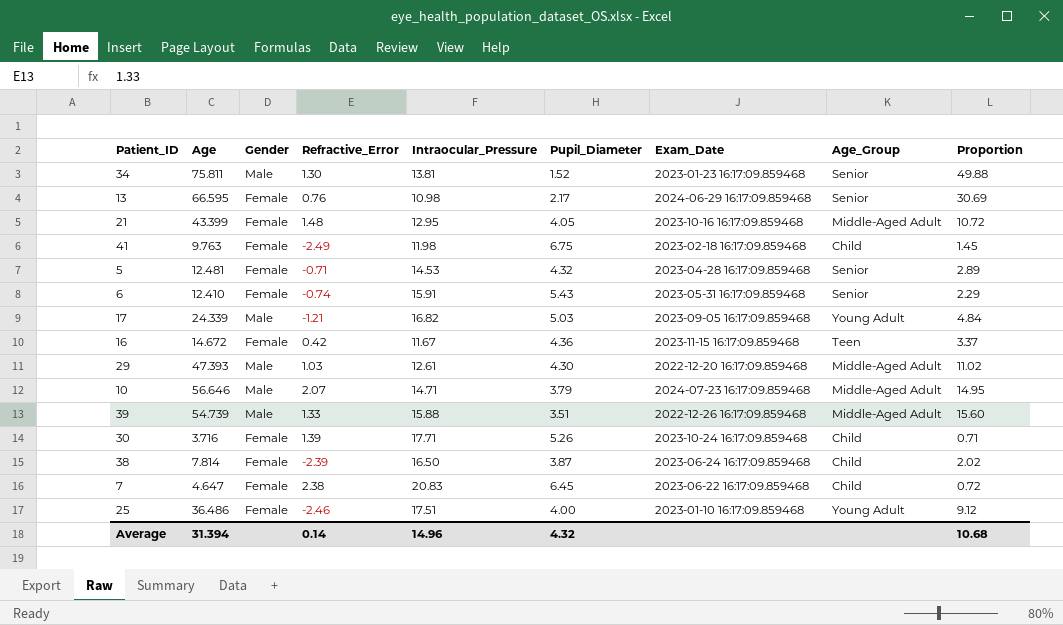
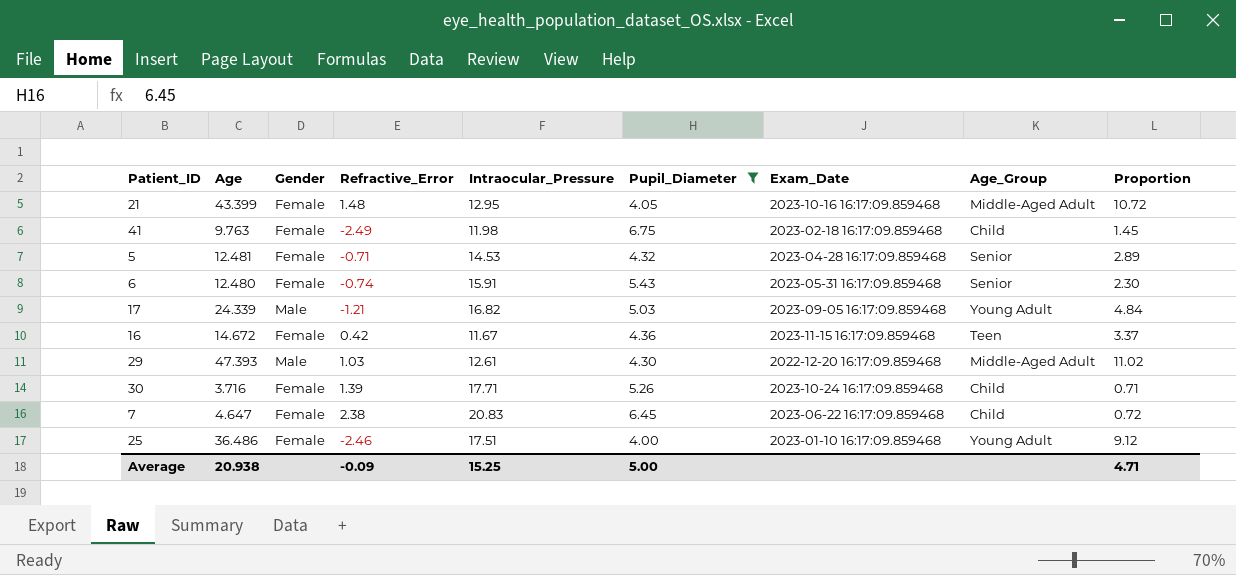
filter: none -> Pupil_Diameter >= 4.00
6 | Age: 12.410 -> 12.480
6 | Proportion: 2.29 -> 2.30
Average | Age: 31.394 -> 20.938
Average | Refractive_Error: 0.14 -> -0.09
Average | Intraocular_Pressure: 14.96 -> 15.25
Average | Pupil_Diameter: 4.32 -> 5.00
Average | Proportion: 10.68 -> 4.71

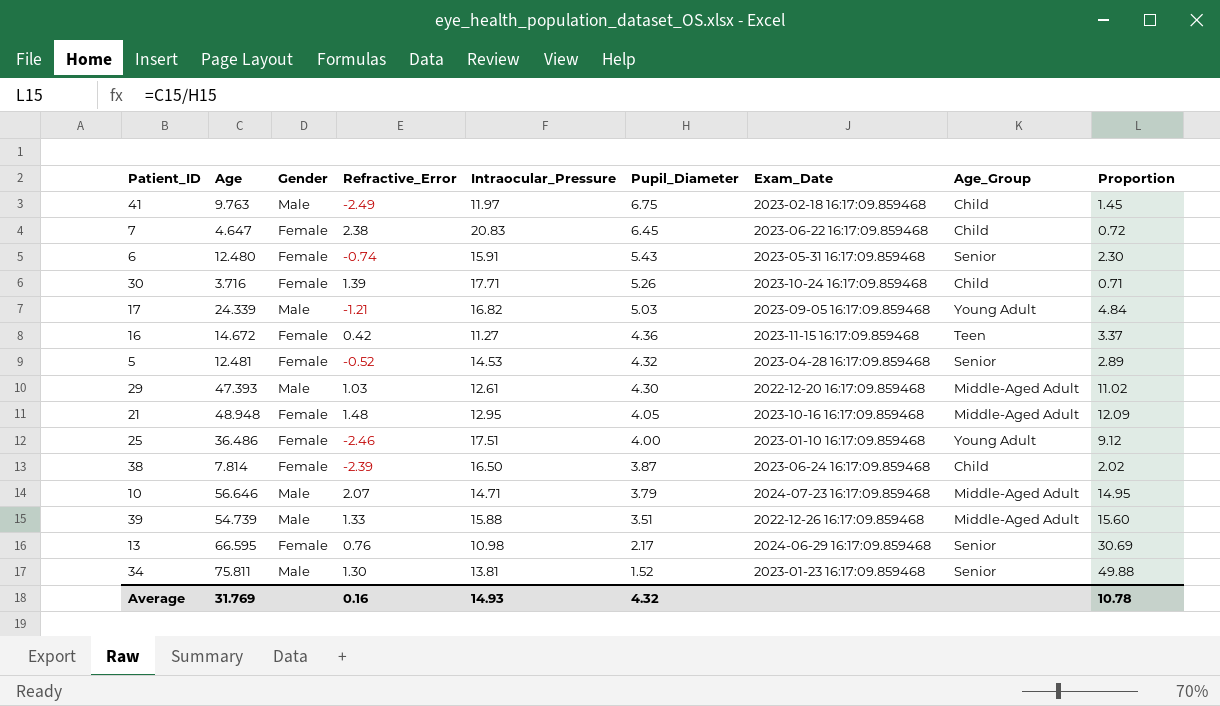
filter: Pupil_Diameter >= 4.00 -> none
row order: none -> Pupil_Diameter descending
41 | Gender: Female -> Male
41 | Intraocular_Pressure: 11.98 -> 11.97
16 | Intraocular_Pressure: 11.67 -> 11.27
5 | Refractive_Error: -0.71 -> -0.52
21 | Age: 43.399 -> 48.948
21 | Proportion: 10.72 -> 12.09
Average | Age: 20.938 -> 31.769
Average | Refractive_Error: -0.09 -> 0.16
Average | Intraocular_Pressure: 15.25 -> 14.93
Average | Pupil_Diameter: 5.00 -> 4.32
Average | Proportion: 4.71 -> 10.78

